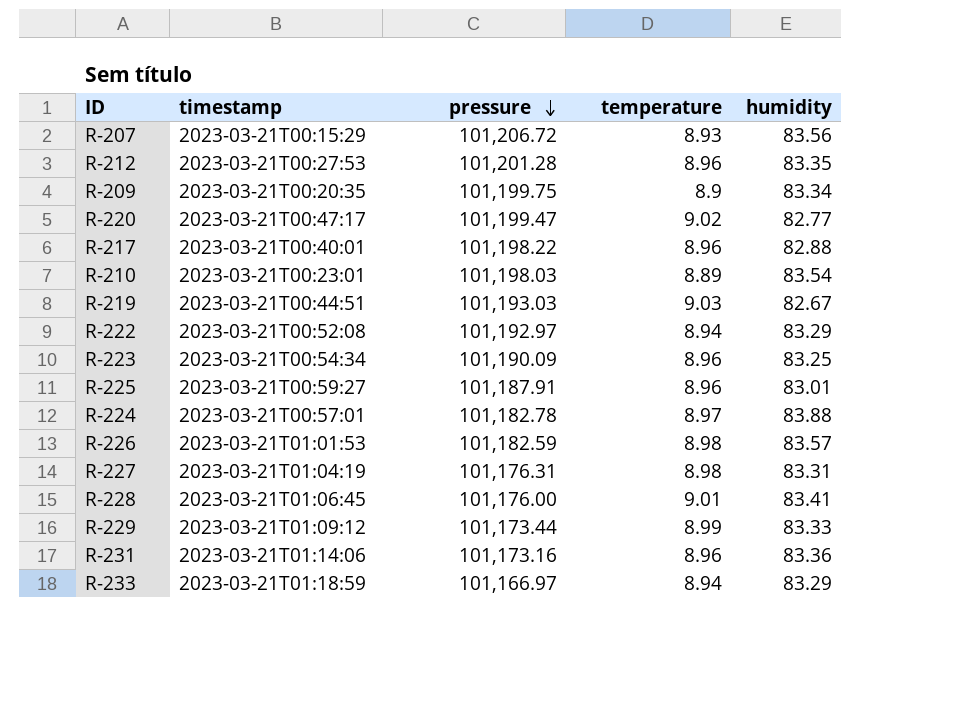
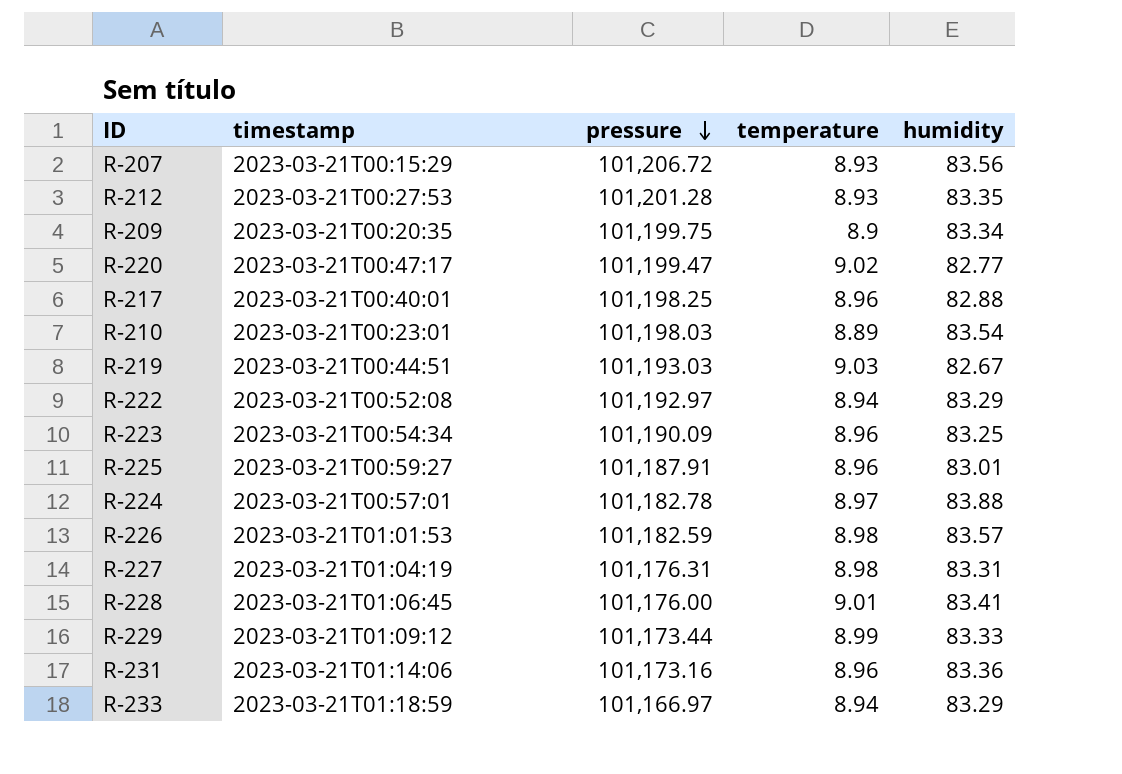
R-212 | temperature: 8.96 -> 8.93
R-217 | pressure: 101,198.22 -> 101,198.25

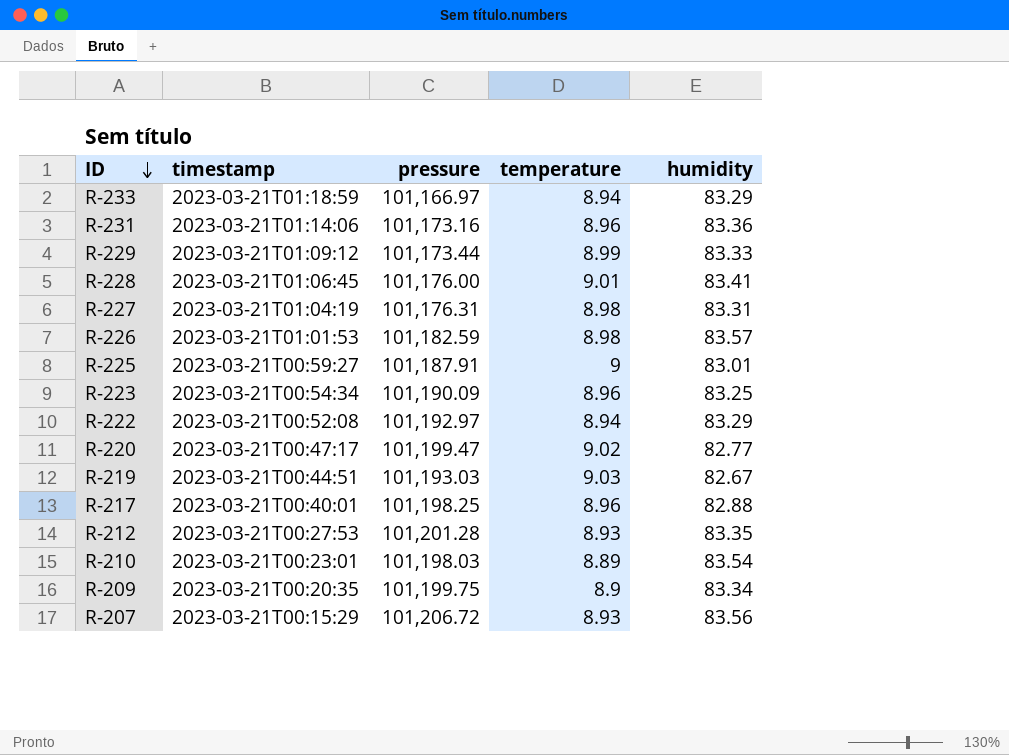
row order: pressure descending -> ID descending
row R-224: 2023-03-21T00:57:01 | 101,182.78 | 8.97 | 83.88 -> none
R-225 | temperature: 8.96 -> 9

